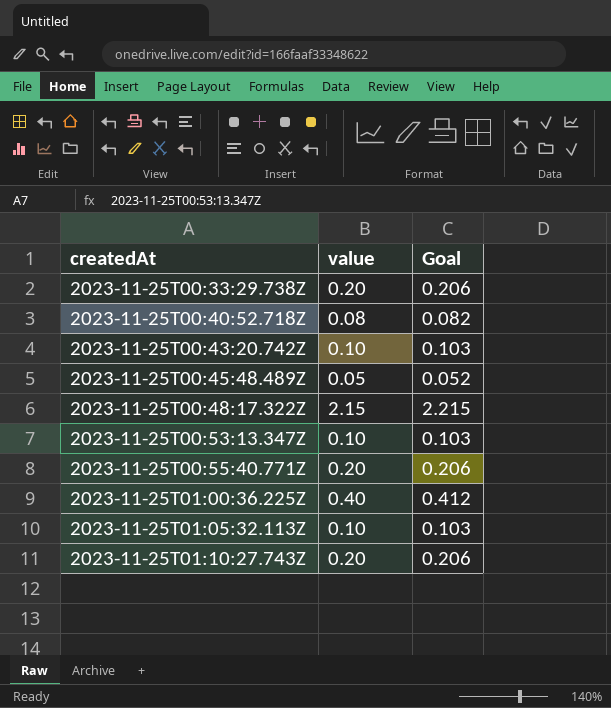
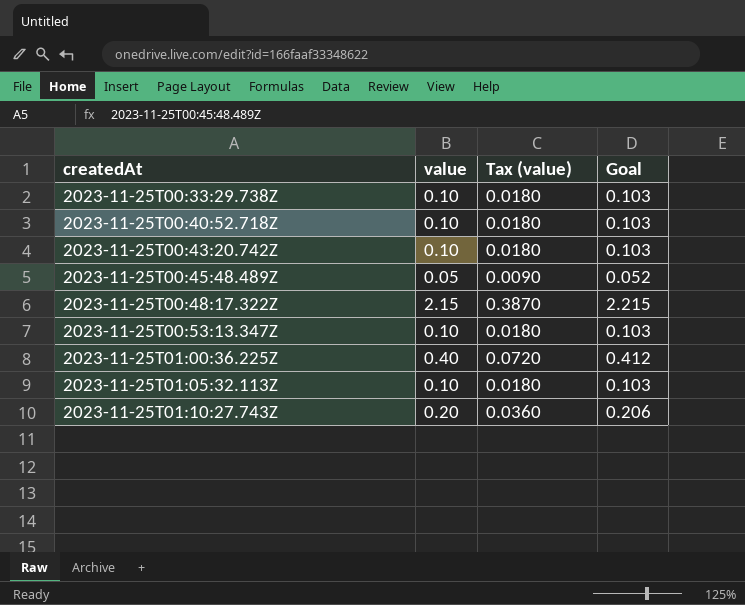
column Tax (value) | formula: none -> [value] * 0.18
row 2023-11-25T00:55:40.771Z: 0.20 | 0.206 -> none
2023-11-25T00:33:29.738Z | value: 0.20 -> 0.10
2023-11-25T00:33:29.738Z | Goal: 0.206 -> 0.103
2023-11-25T00:40:52.718Z | value: 0.08 -> 0.10
2023-11-25T00:40:52.718Z | Goal: 0.082 -> 0.103

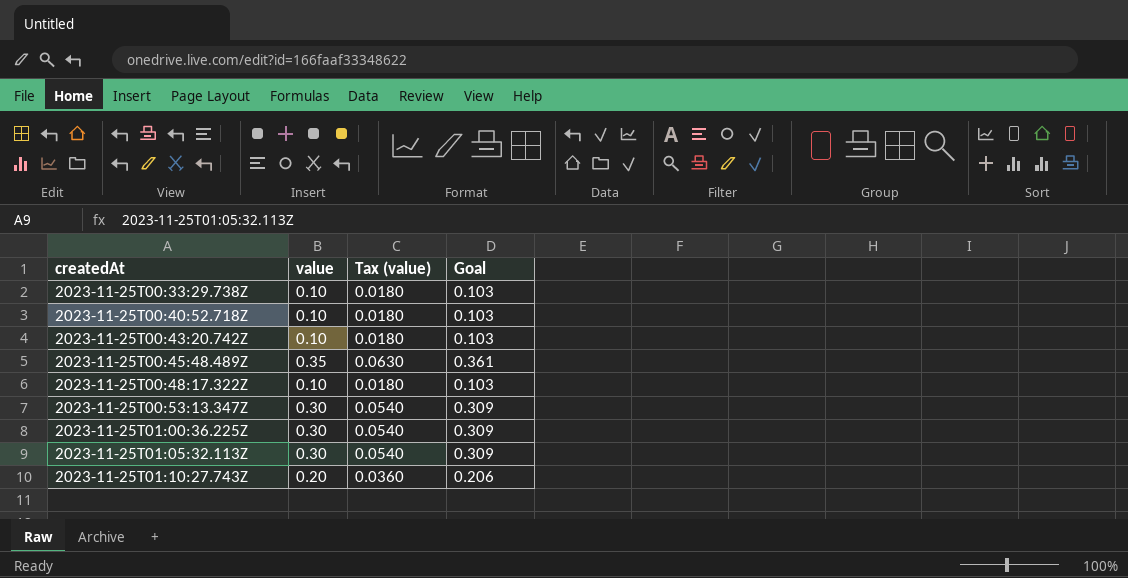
2023-11-25T00:45:48.489Z | value: 0.05 -> 0.35
2023-11-25T00:45:48.489Z | Tax (value): 0.0090 -> 0.0630
2023-11-25T00:45:48.489Z | Goal: 0.052 -> 0.361
2023-11-25T00:48:17.322Z | value: 2.15 -> 0.10
2023-11-25T00:48:17.322Z | Tax (value): 0.3870 -> 0.0180
2023-11-25T00:48:17.322Z | Goal: 2.215 -> 0.103
2023-11-25T00:53:13.347Z | value: 0.10 -> 0.30
2023-11-25T00:53:13.347Z | Tax (value): 0.0180 -> 0.0540
2023-11-25T00:53:13.347Z | Goal: 0.103 -> 0.309
2023-11-25T01:00:36.225Z | value: 0.40 -> 0.30
2023-11-25T01:00:36.225Z | Tax (value): 0.0720 -> 0.0540
2023-11-25T01:00:36.225Z | Goal: 0.412 -> 0.309
2023-11-25T01:05:32.113Z | value: 0.10 -> 0.30
2023-11-25T01:05:32.113Z | Tax (value): 0.0180 -> 0.0540
2023-11-25T01:05:32.113Z | Goal: 0.103 -> 0.309

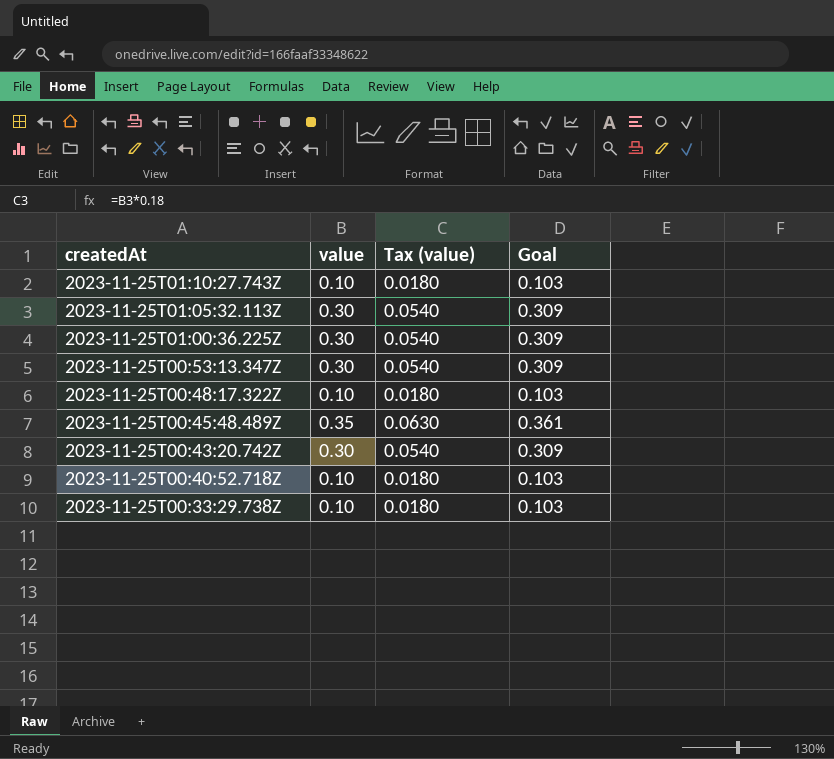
row order: createdAt ascending -> createdAt descending
2023-11-25T01:10:27.743Z | value: 0.20 -> 0.10
2023-11-25T01:10:27.743Z | Tax (value): 0.0360 -> 0.0180
2023-11-25T01:10:27.743Z | Goal: 0.206 -> 0.103
2023-11-25T00:43:20.742Z | value: 0.10 -> 0.30
2023-11-25T00:43:20.742Z | Tax (value): 0.0180 -> 0.0540
2023-11-25T00:43:20.742Z | Goal: 0.103 -> 0.309

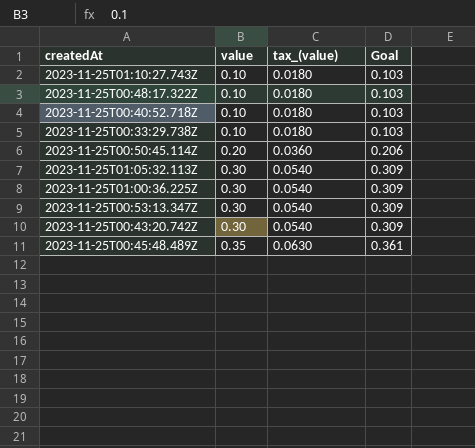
row order: createdAt descending -> value ascending
column name: Tax (value) -> tax_(value)
row 2023-11-25T00:50:45.114Z: none -> 0.20 | 0.0360 | 0.206

